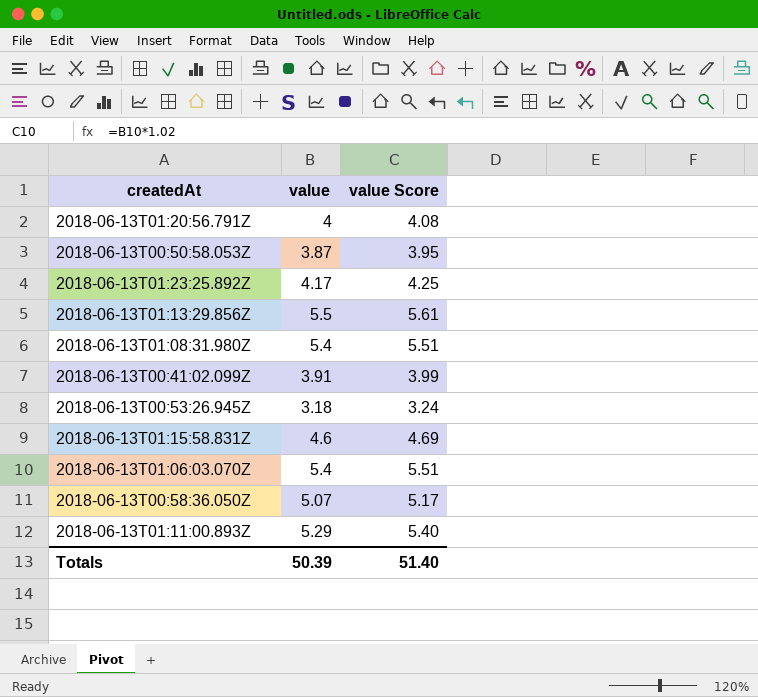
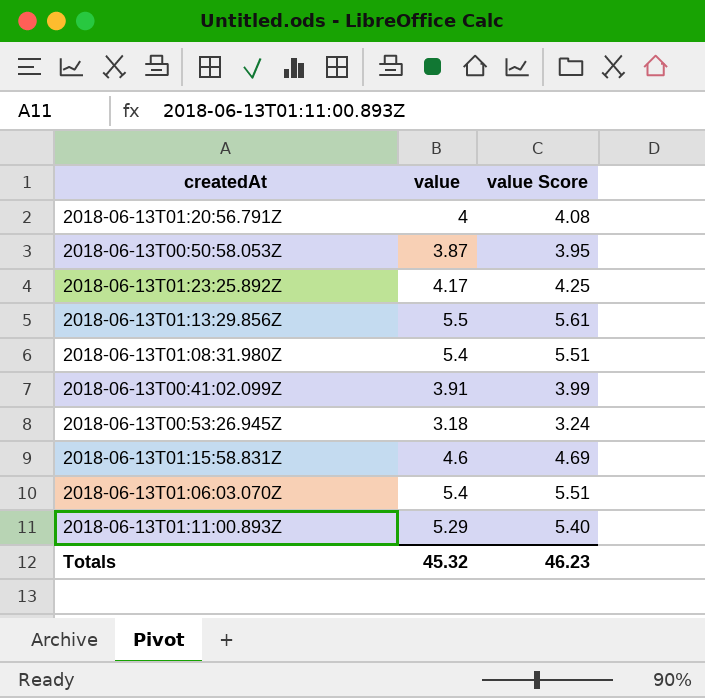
row 2018-06-13T00:58:36.050Z: 5.07 | 5.17 -> none
Totals | value: 50.39 -> 45.32
Totals | value Score: 51.40 -> 46.23

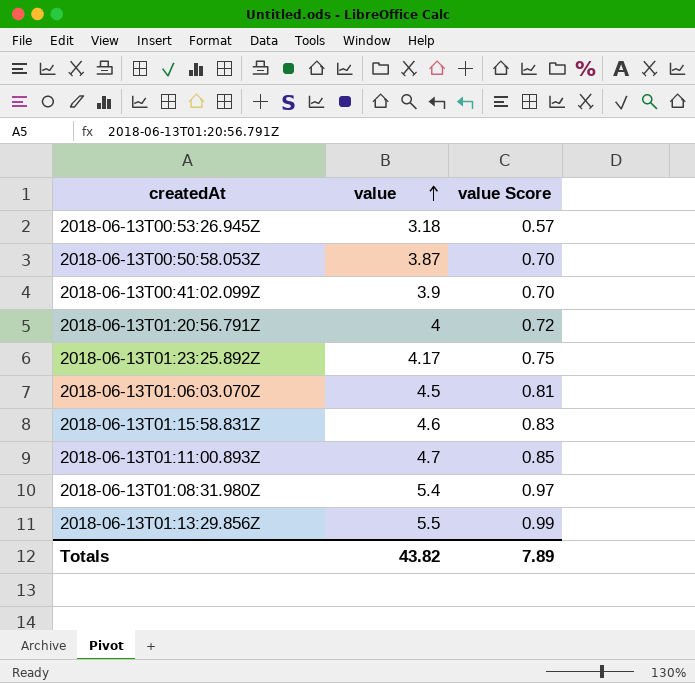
row order: none -> value ascending
column value Score | formula: [value] * 1.02 -> [value] * 0.18
2018-06-13T00:41:02.099Z | value: 3.91 -> 3.9
2018-06-13T01:06:03.070Z | value: 5.4 -> 4.5
2018-06-13T01:11:00.893Z | value: 5.29 -> 4.7
Totals | value: 45.32 -> 43.82
Totals | value Score: 46.23 -> 7.89

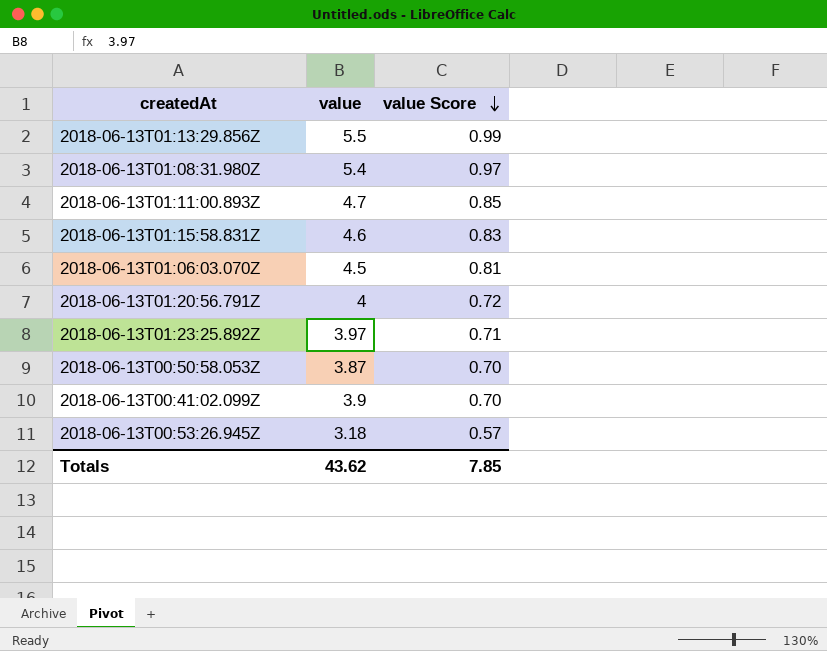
row order: value ascending -> value Score descending
2018-06-13T01:23:25.892Z | value: 4.17 -> 3.97
2018-06-13T01:23:25.892Z | value Score: 0.75 -> 0.71
Totals | value: 43.82 -> 43.62
Totals | value Score: 7.89 -> 7.85

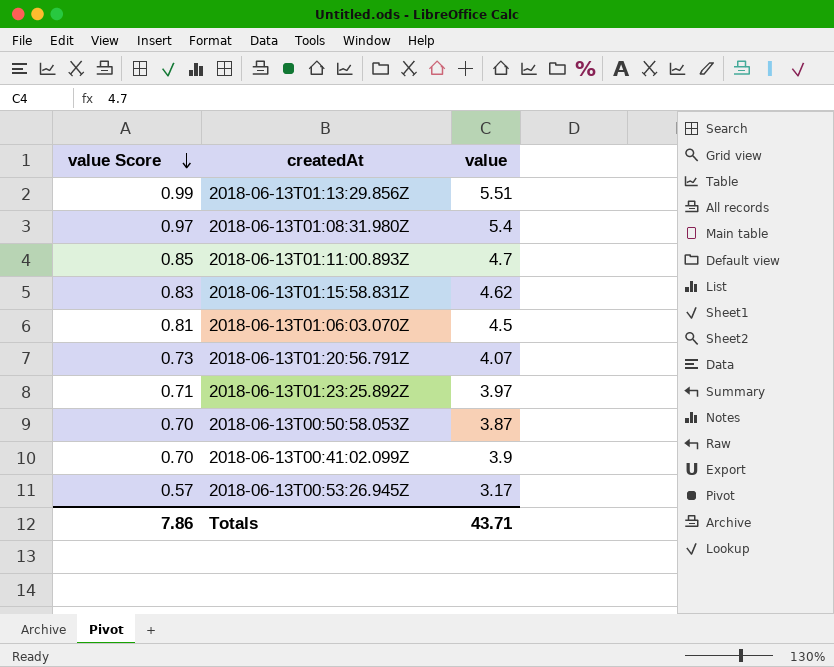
column value Score | position: 3 -> 1
2018-06-13T01:13:29.856Z | value: 5.5 -> 5.51
2018-06-13T01:15:58.831Z | value: 4.6 -> 4.62
2018-06-13T01:20:56.791Z | value Score: 0.72 -> 0.73
2018-06-13T01:20:56.791Z | value: 4 -> 4.07
2018-06-13T00:53:26.945Z | value: 3.18 -> 3.17
Totals | value Score: 7.85 -> 7.86
Totals | value: 43.62 -> 43.71

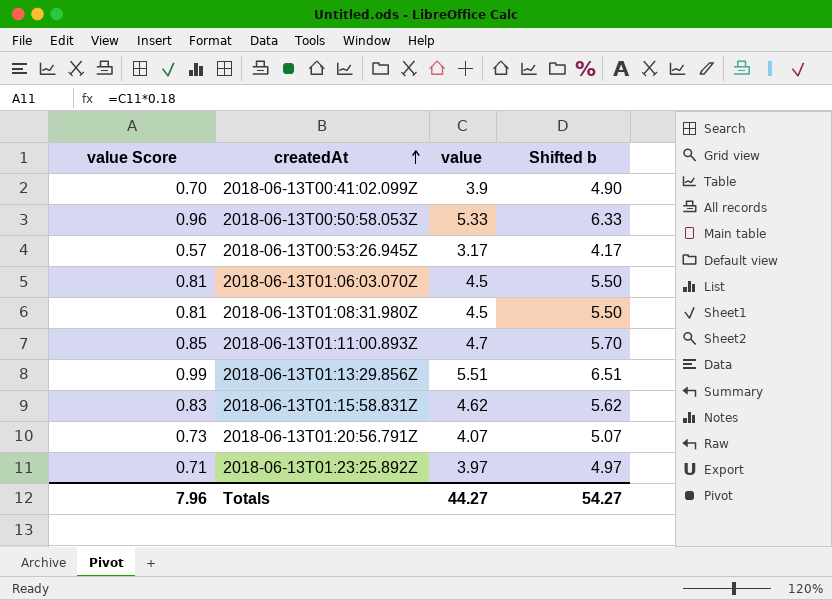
row order: value Score descending -> createdAt ascending
column Shifted b | formula: none -> [value] + 1
2018-06-13T00:50:58.053Z | value Score: 0.70 -> 0.96
2018-06-13T00:50:58.053Z | value: 3.87 -> 5.33
2018-06-13T01:08:31.980Z | value Score: 0.97 -> 0.81
2018-06-13T01:08:31.980Z | value: 5.4 -> 4.5
Totals | value Score: 7.86 -> 7.96
Totals | value: 43.71 -> 44.27

